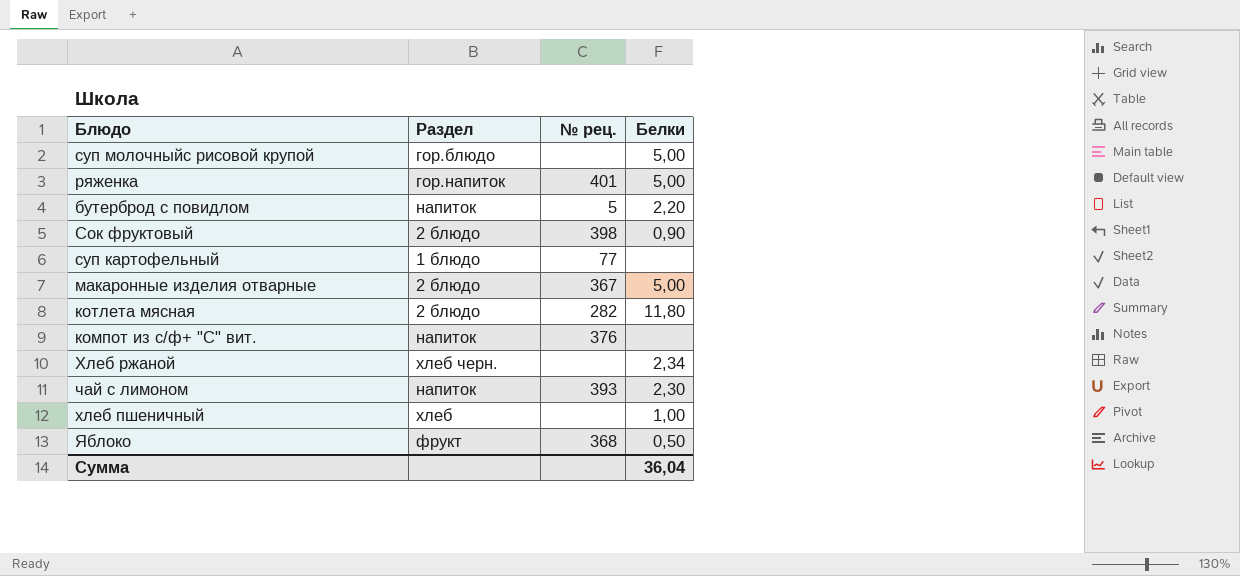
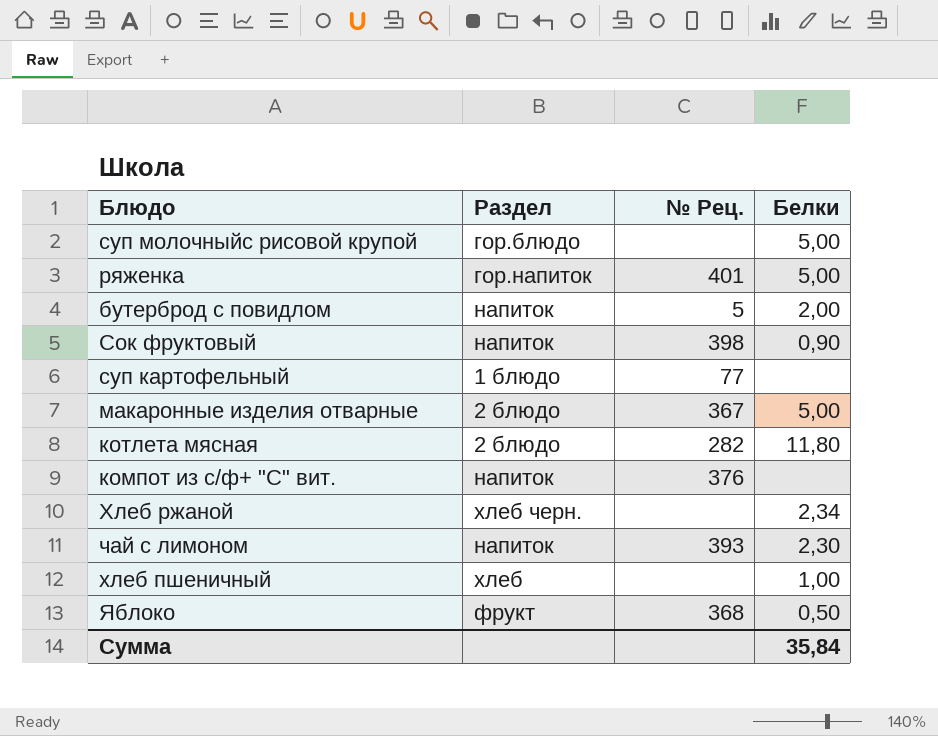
column name: № рец. -> № Рец.
бутерброд с повидлом | Белки: 2,20 -> 2,00
Сок фруктовый | Раздел: 2 блюдо -> напиток
Сумма | Белки: 36,04 -> 35,84

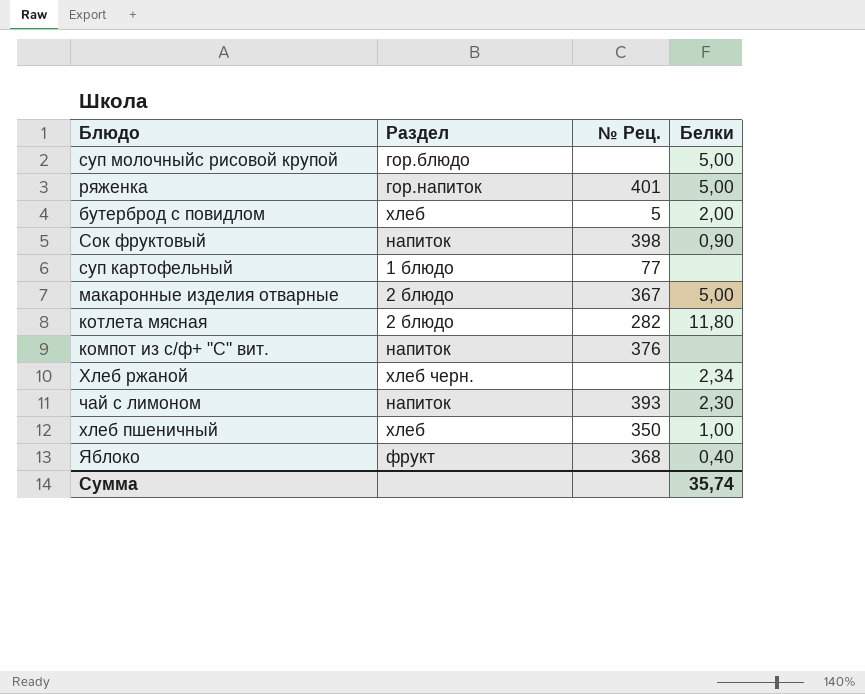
бутерброд с повидлом | Раздел: напиток -> хлеб
хлеб пшеничный | № Рец.: none -> 350
Яблоко | Белки: 0,50 -> 0,40
Сумма | Белки: 35,84 -> 35,74

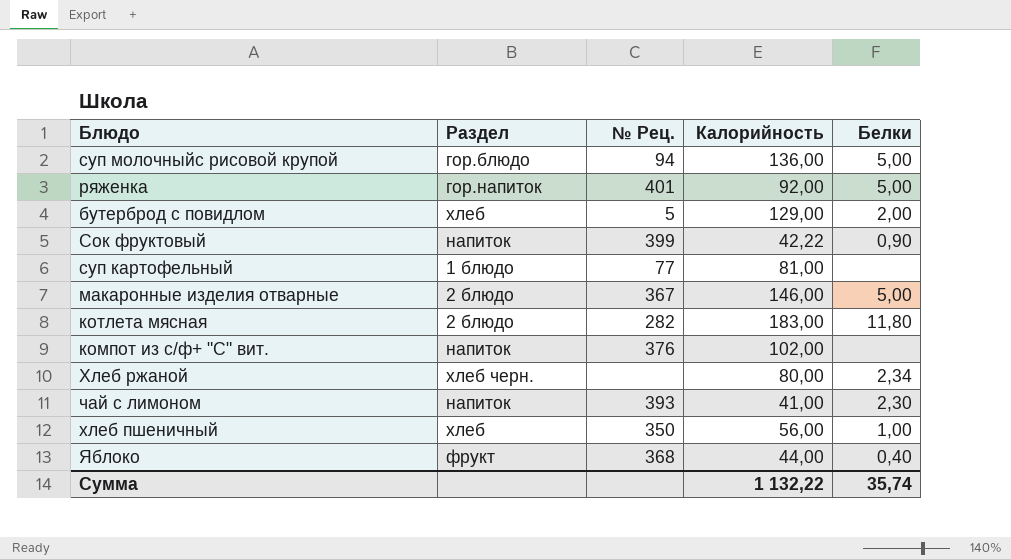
column Калорийность | position: none -> 4
суп молочныйс рисовой крупой | № Рец.: none -> 94
Сок фруктовый | № Рец.: 398 -> 399

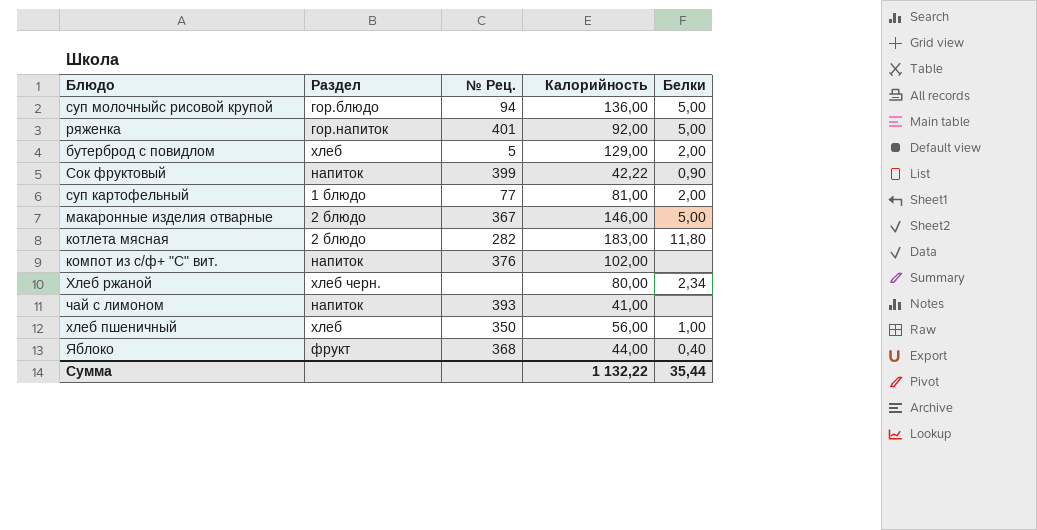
суп картофельный | Белки: none -> 2,00
чай с лимоном | Белки: 2,30 -> none
Сумма | Белки: 35,74 -> 35,44

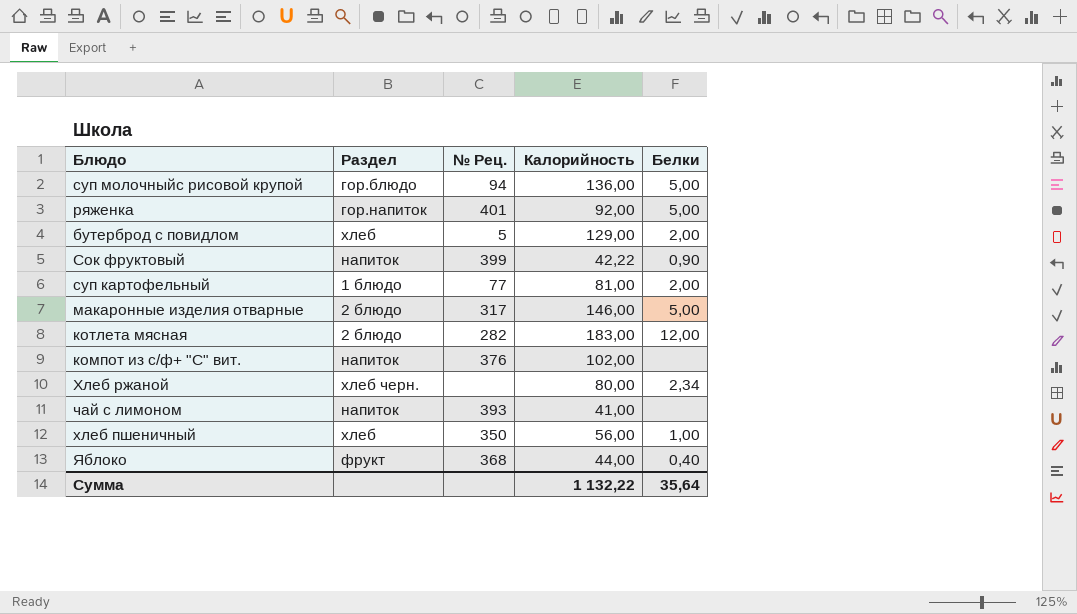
макаронные изделия отварные | № Рец.: 367 -> 317
котлета мясная | Белки: 11,80 -> 12,00
Сумма | Белки: 35,44 -> 35,64

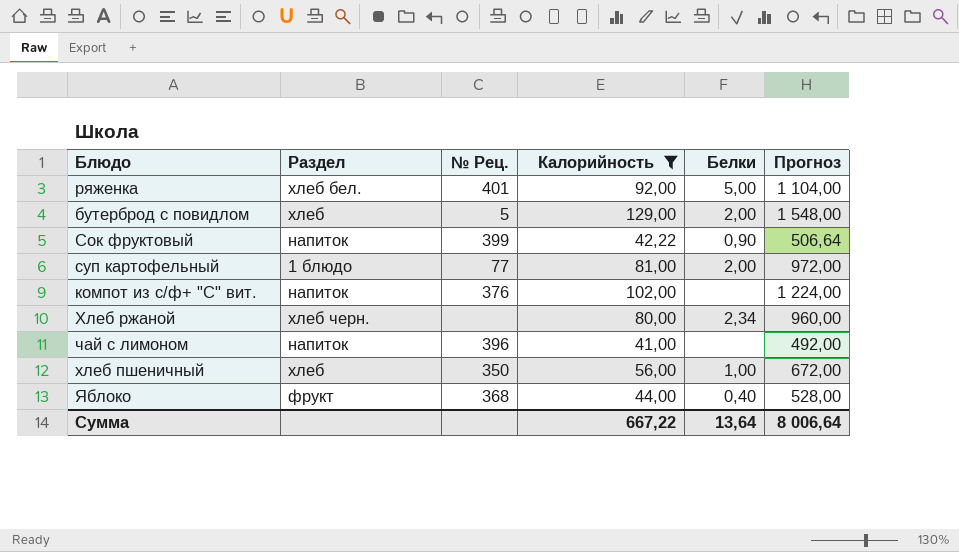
filter: none -> Калорийность <= 129,00
column Прогноз | formula: none -> [Калорийность] * 12
ряженка | Раздел: гор.напиток -> хлеб бел.
чай с лимоном | № Рец.: 393 -> 396
Сумма | Калорийность: 1 132,22 -> 667,22
Сумма | Белки: 35,64 -> 13,64

